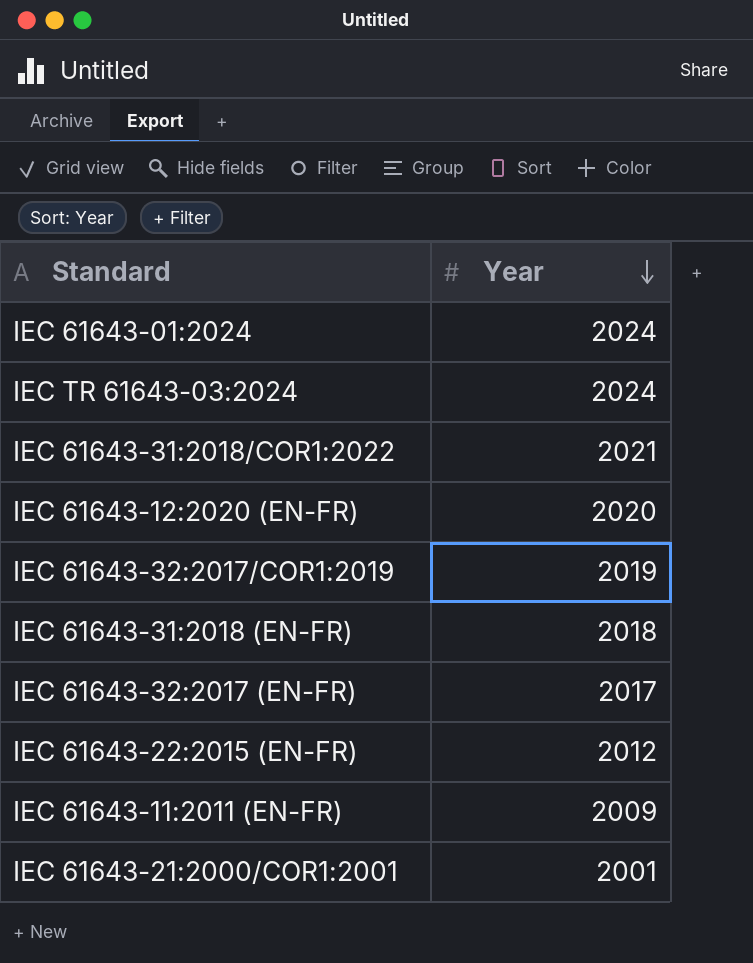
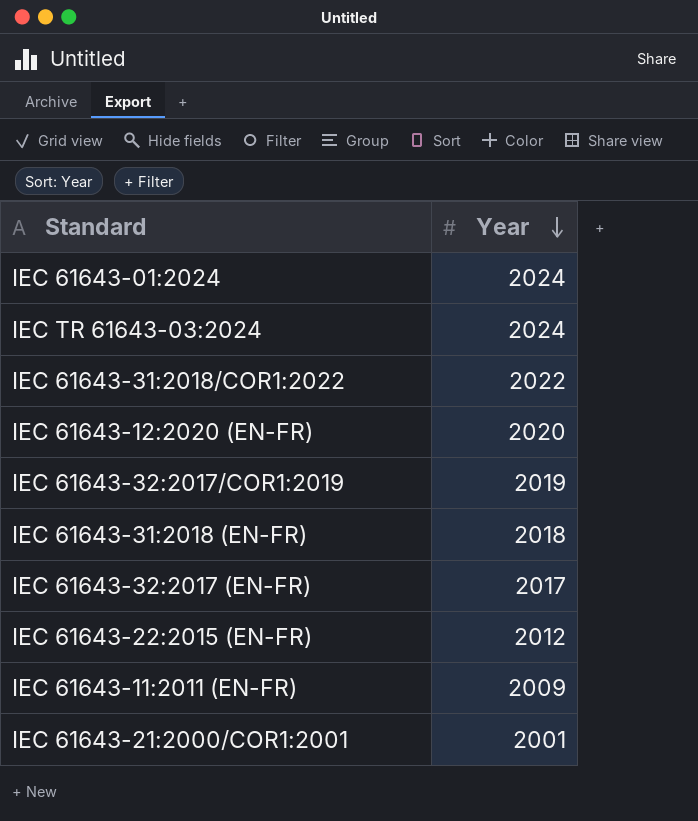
IEC 61643-31:2018/COR1:2022 | Year: 2021 -> 2022

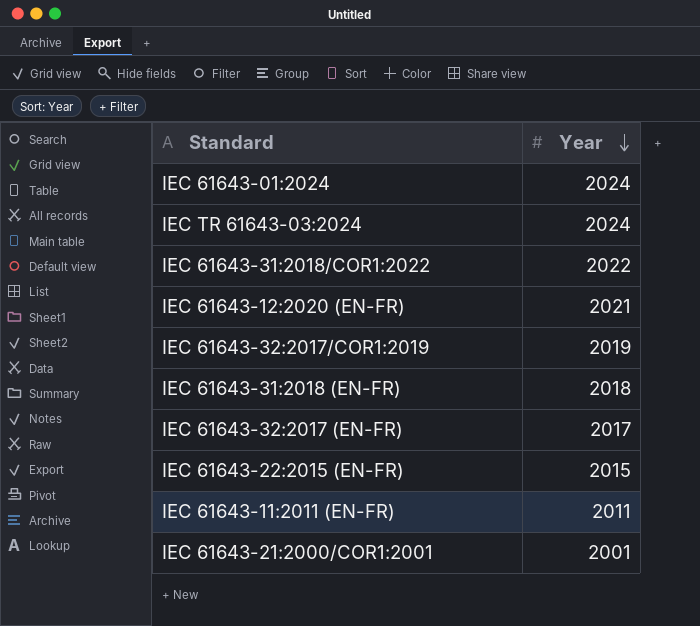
IEC 61643-12:2020 (EN-FR) | Year: 2020 -> 2021
IEC 61643-22:2015 (EN-FR) | Year: 2012 -> 2015
IEC 61643-11:2011 (EN-FR) | Year: 2009 -> 2011

